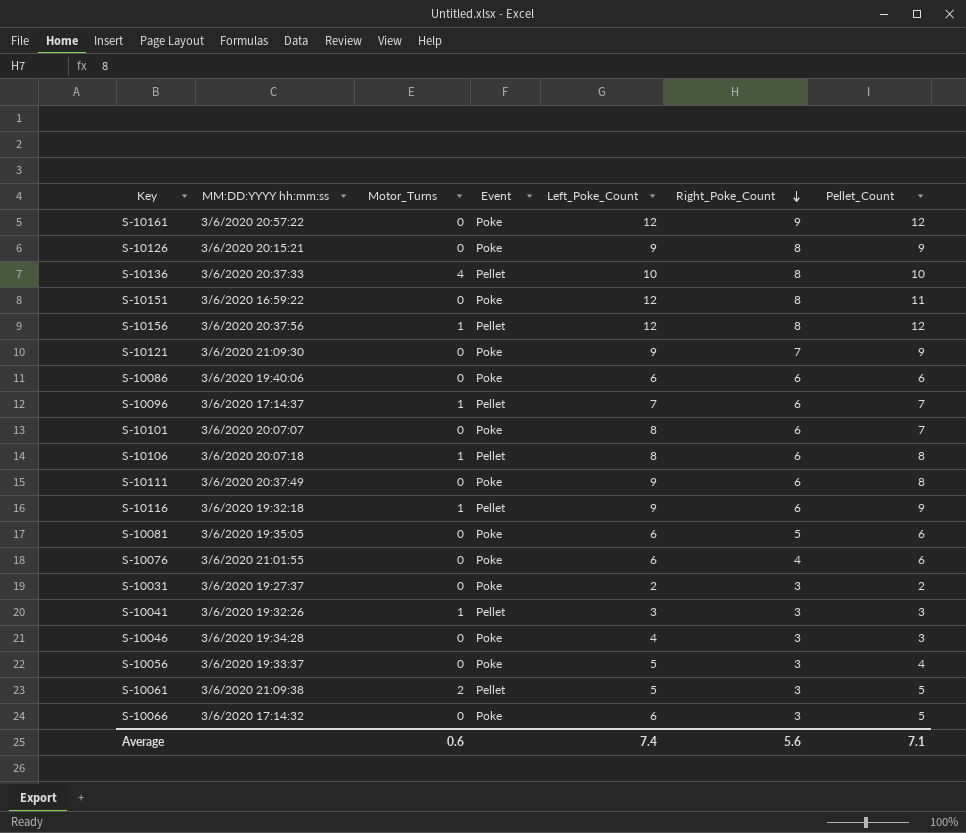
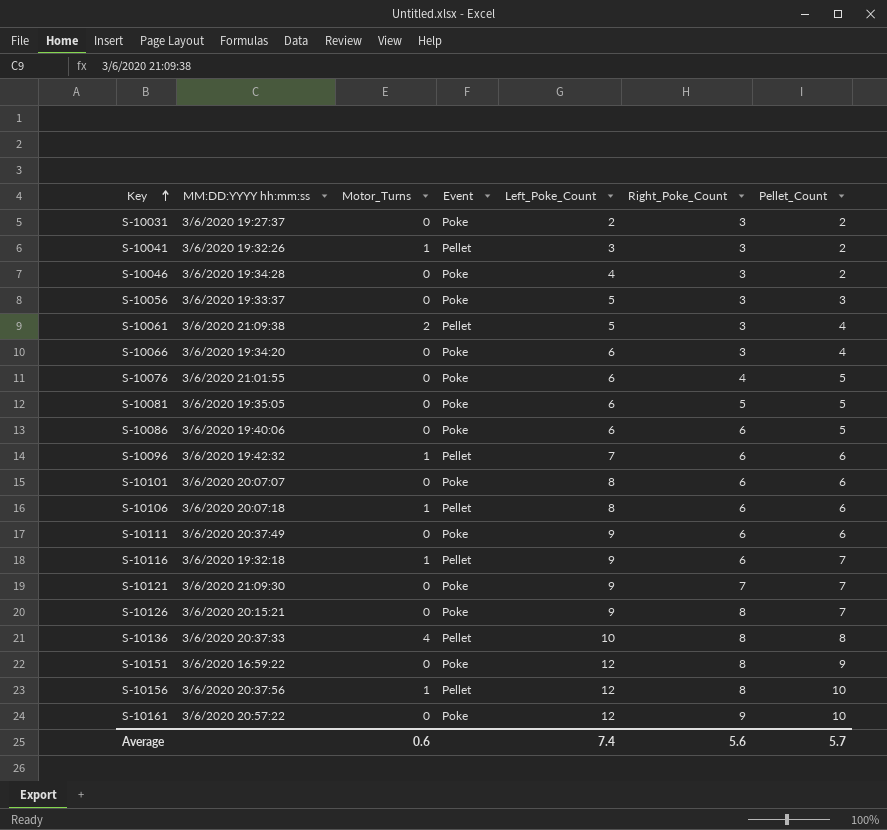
row order: Right_Poke_Count descending -> Key ascending
S-10041 | Pellet_Count: 3 -> 2
S-10046 | Pellet_Count: 3 -> 2
S-10056 | Pellet_Count: 4 -> 3
S-10061 | Pellet_Count: 5 -> 4
S-10066 | MM:DD:YYYY hh:mm:ss: 3/6/2020 17:14:32 -> 3/6/2020 19:34:20
S-10066 | Pellet_Count: 5 -> 4
S-10076 | Pellet_Count: 6 -> 5
S-10081 | Pellet_Count: 6 -> 5
S-10086 | Pellet_Count: 6 -> 5
S-10096 | MM:DD:YYYY hh:mm:ss: 3/6/2020 17:14:37 -> 3/6/2020 19:42:32
S-10096 | Pellet_Count: 7 -> 6
S-10101 | Pellet_Count: 7 -> 6
S-10106 | Pellet_Count: 8 -> 6
S-10111 | Pellet_Count: 8 -> 6
S-10116 | Pellet_Count: 9 -> 7
S-10121 | Pellet_Count: 9 -> 7
S-10126 | Pellet_Count: 9 -> 7
S-10136 | Pellet_Count: 10 -> 8
S-10151 | Pellet_Count: 11 -> 9
S-10156 | Pellet_Count: 12 -> 10
S-10161 | Pellet_Count: 12 -> 10
Average | Pellet_Count: 7.1 -> 5.7

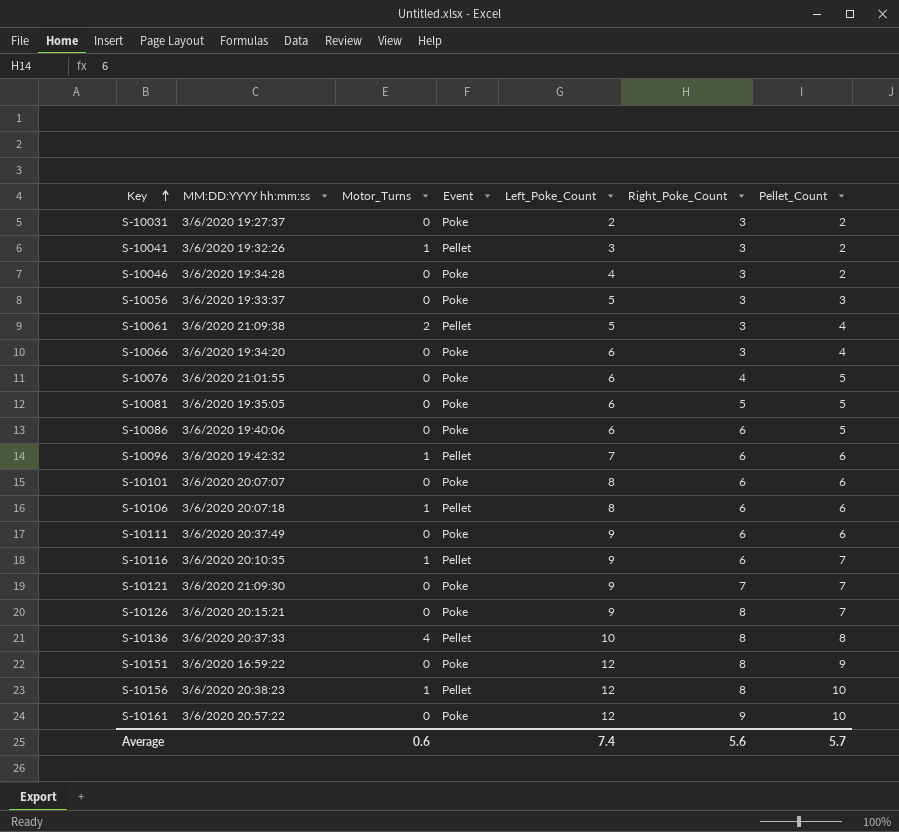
S-10116 | MM:DD:YYYY hh:mm:ss: 3/6/2020 19:32:18 -> 3/6/2020 20:10:35
S-10156 | MM:DD:YYYY hh:mm:ss: 3/6/2020 20:37:56 -> 3/6/2020 20:38:23

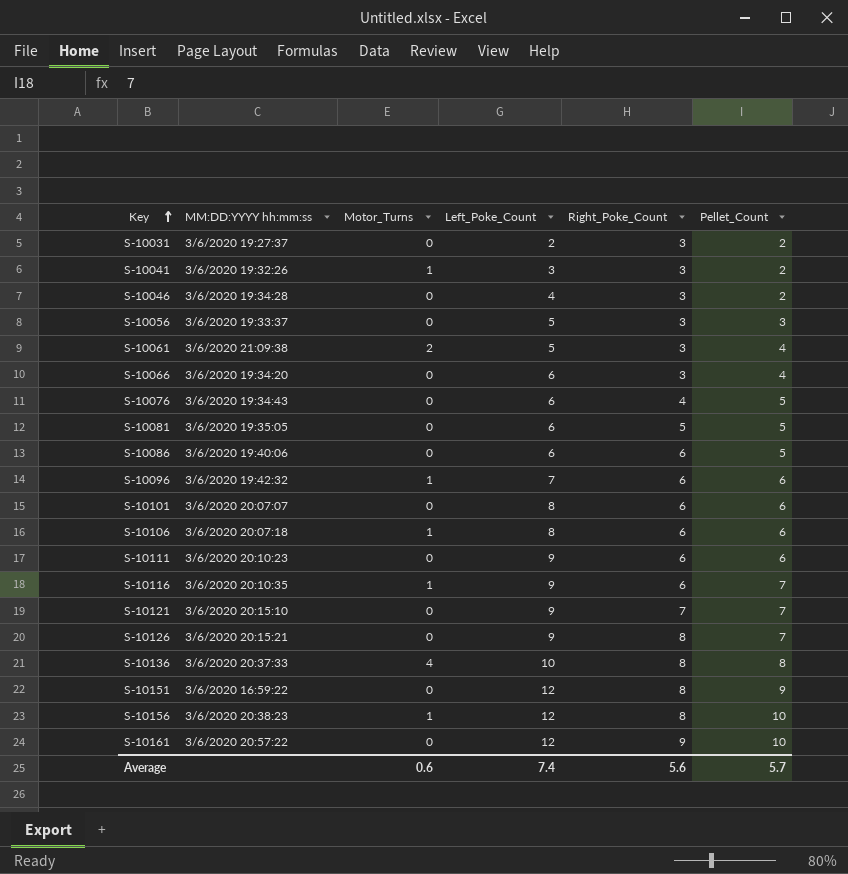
column Event | position: 4 -> none
S-10076 | MM:DD:YYYY hh:mm:ss: 3/6/2020 21:01:55 -> 3/6/2020 19:34:43
S-10111 | MM:DD:YYYY hh:mm:ss: 3/6/2020 20:37:49 -> 3/6/2020 20:10:23
S-10121 | MM:DD:YYYY hh:mm:ss: 3/6/2020 21:09:30 -> 3/6/2020 20:15:10

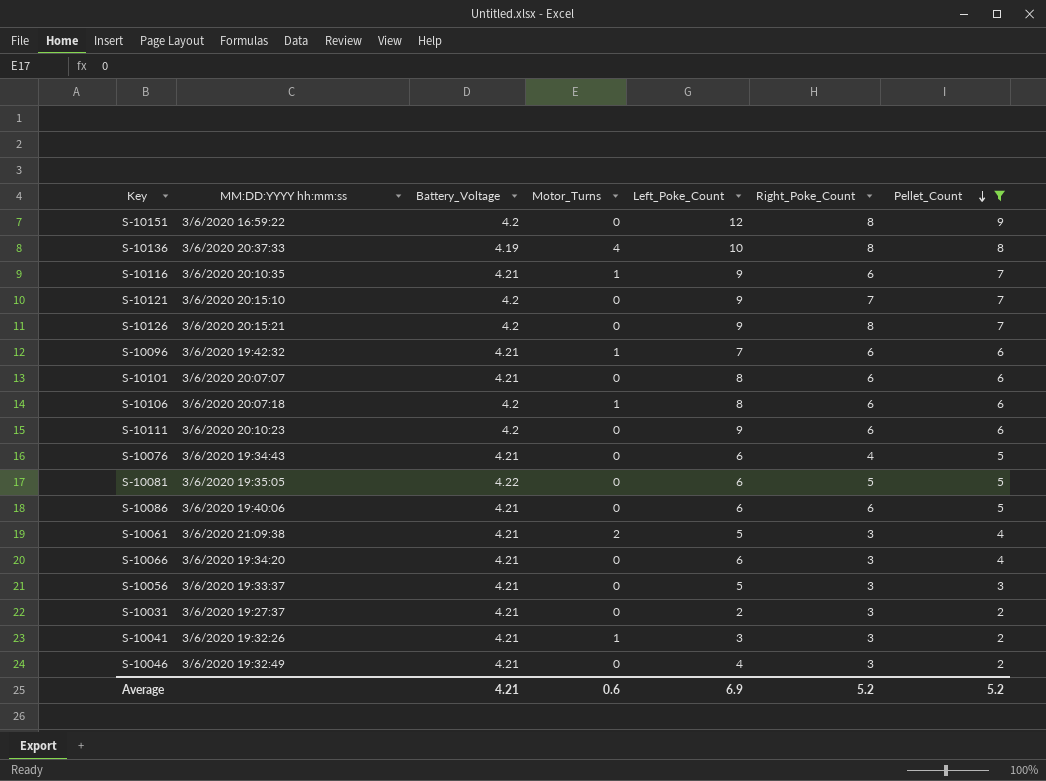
filter: none -> Pellet_Count != 10
row order: Key ascending -> Pellet_Count descending
column Battery_Voltage | position: none -> 3
S-10046 | MM:DD:YYYY hh:mm:ss: 3/6/2020 19:34:28 -> 3/6/2020 19:32:49
Average | Left_Poke_Count: 7.4 -> 6.9
Average | Right_Poke_Count: 5.6 -> 5.2
Average | Pellet_Count: 5.7 -> 5.2

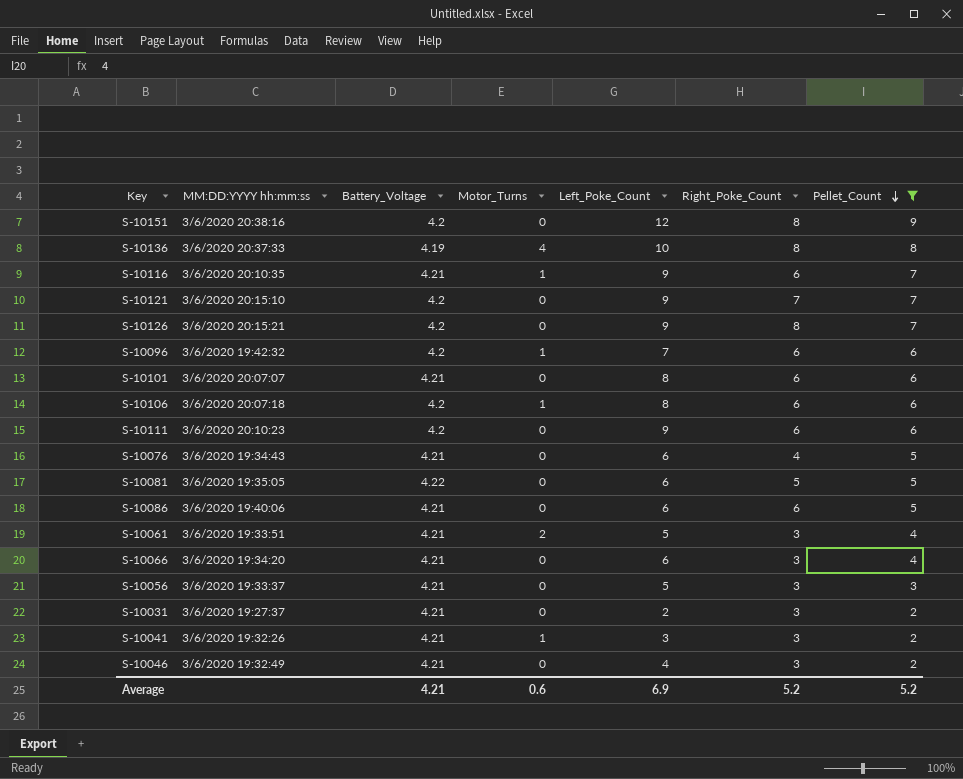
S-10151 | MM:DD:YYYY hh:mm:ss: 3/6/2020 16:59:22 -> 3/6/2020 20:38:16
S-10096 | Battery_Voltage: 4.21 -> 4.2
S-10061 | MM:DD:YYYY hh:mm:ss: 3/6/2020 21:09:38 -> 3/6/2020 19:33:51

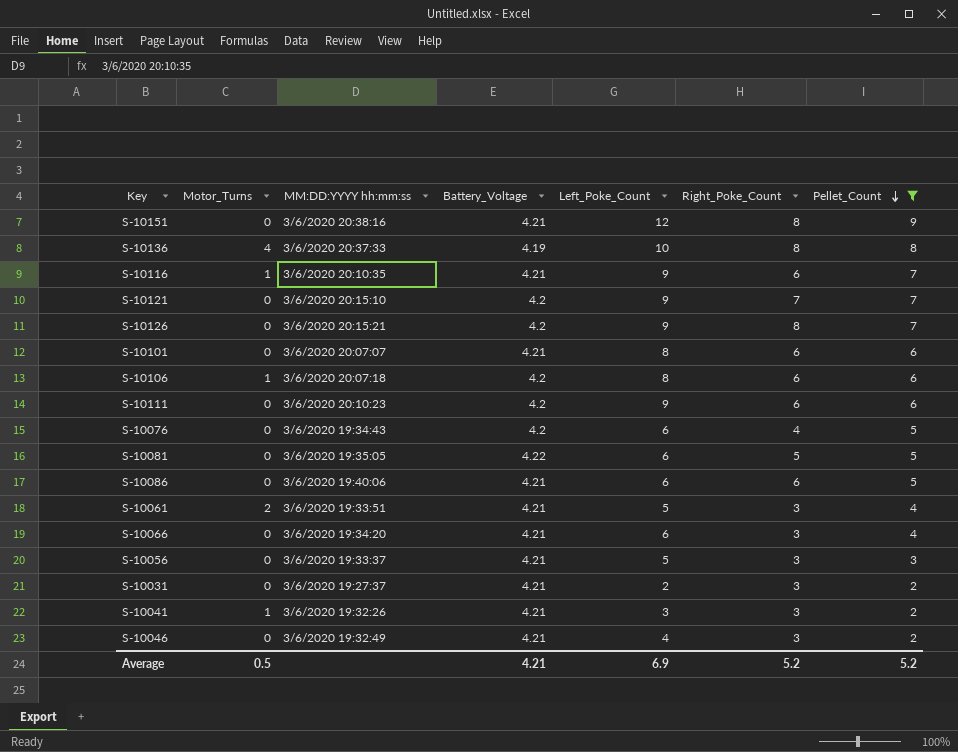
column Motor_Turns | position: 4 -> 2
row S-10096: 3/6/2020 19:42:32 | 4.2 | 1 | 7 | 6 | 6 -> none
S-10151 | Battery_Voltage: 4.2 -> 4.21
S-10076 | Battery_Voltage: 4.21 -> 4.2
Average | Motor_Turns: 0.6 -> 0.5

